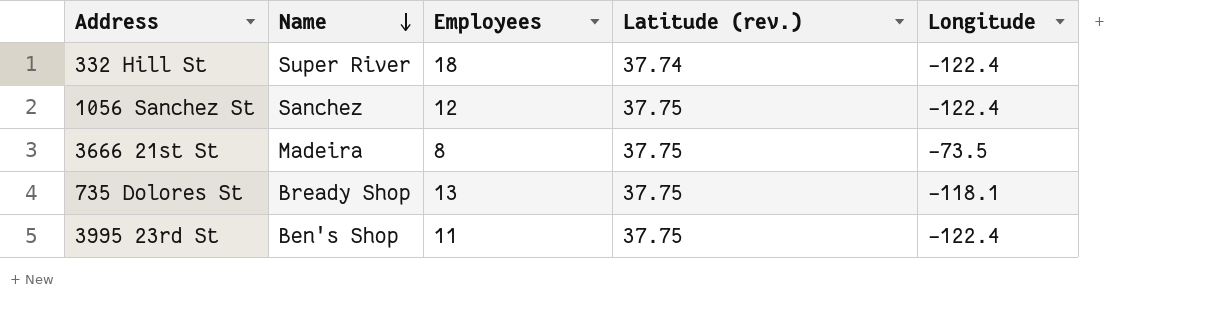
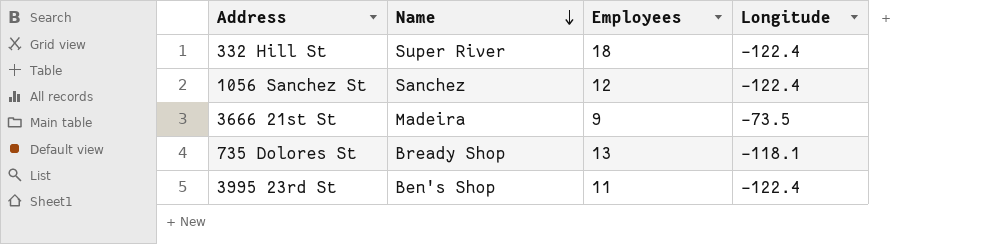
column Latitude (rev.) | position: 4 -> none
3666 21st St | Employees: 8 -> 9

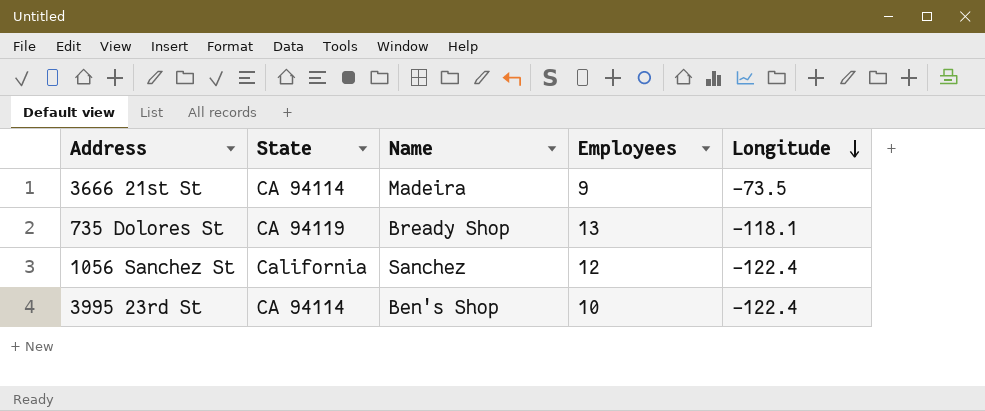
row order: Name descending -> Longitude descending
column State | position: none -> 2
row 332 Hill St: Super River | 18 | -122.4 -> none
3995 23rd St | Employees: 11 -> 10

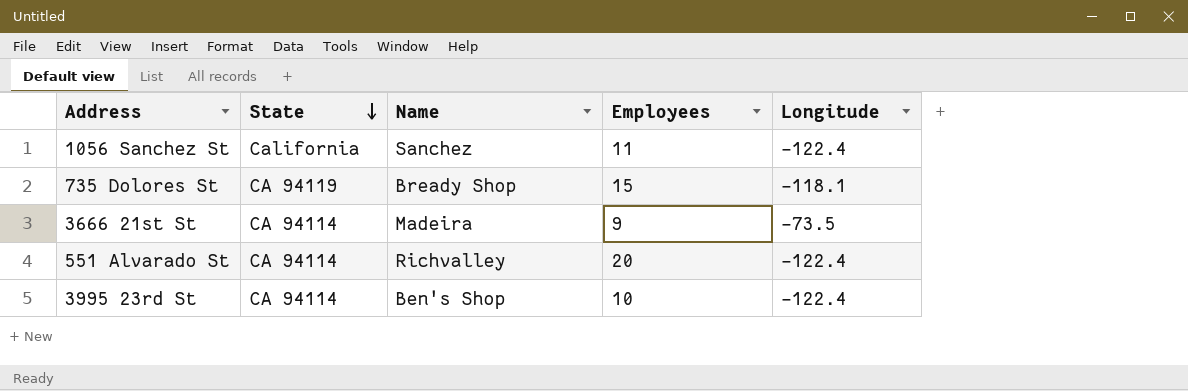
row order: Longitude descending -> State descending
1056 Sanchez St | Employees: 12 -> 11
735 Dolores St | Employees: 13 -> 15
row 551 Alvarado St: none -> CA 94114 | Richvalley | 20 | -122.4

